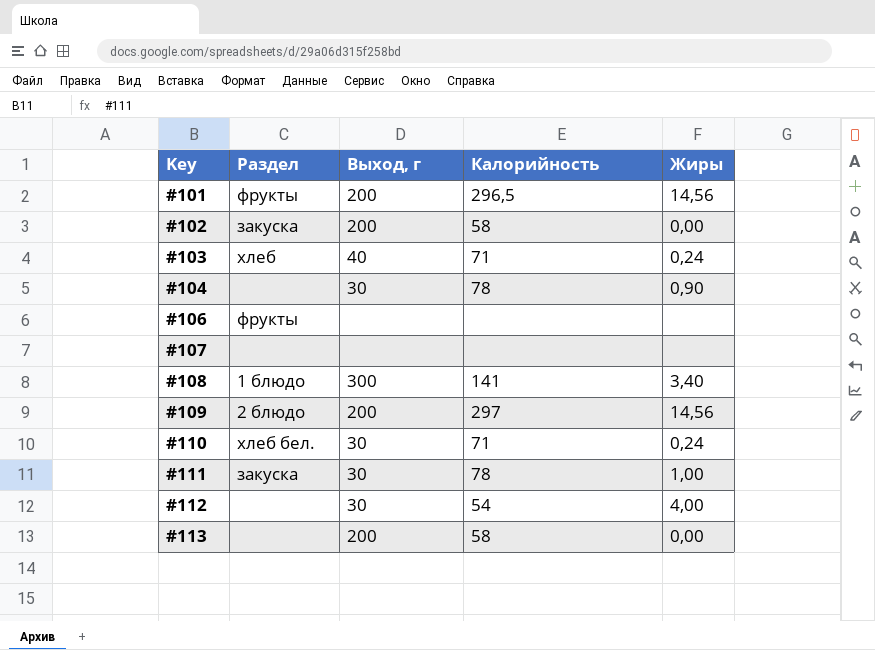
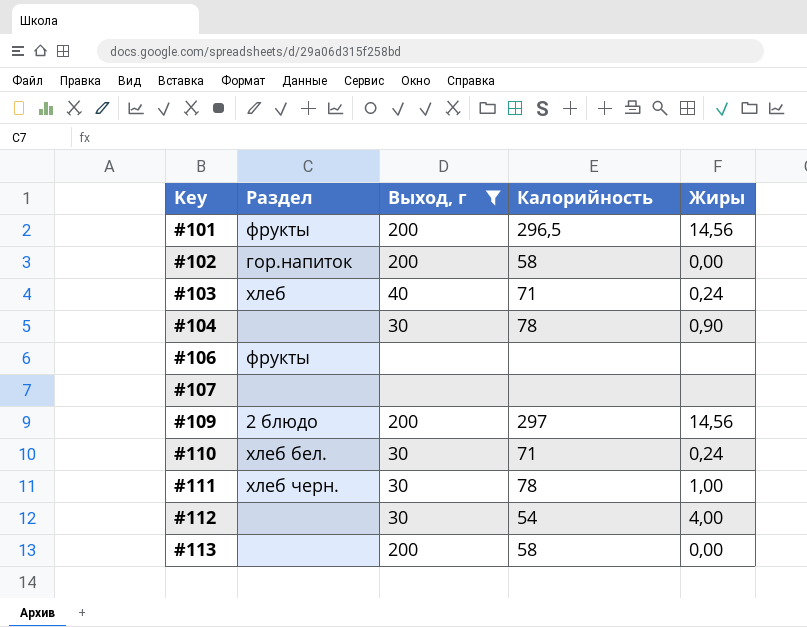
filter: none -> Выход, г != 300
#102 | Раздел: закуска -> гор.напиток
#111 | Раздел: закуска -> хлеб черн.

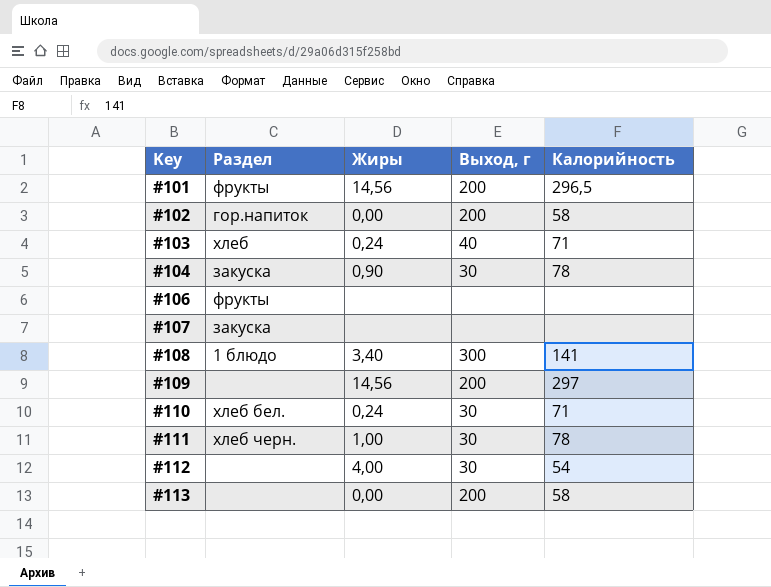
filter: Выход, г != 300 -> none
column Жиры | position: 5 -> 3
#104 | Раздел: none -> закуска
#107 | Раздел: none -> закуска
#109 | Раздел: 2 блюдо -> none

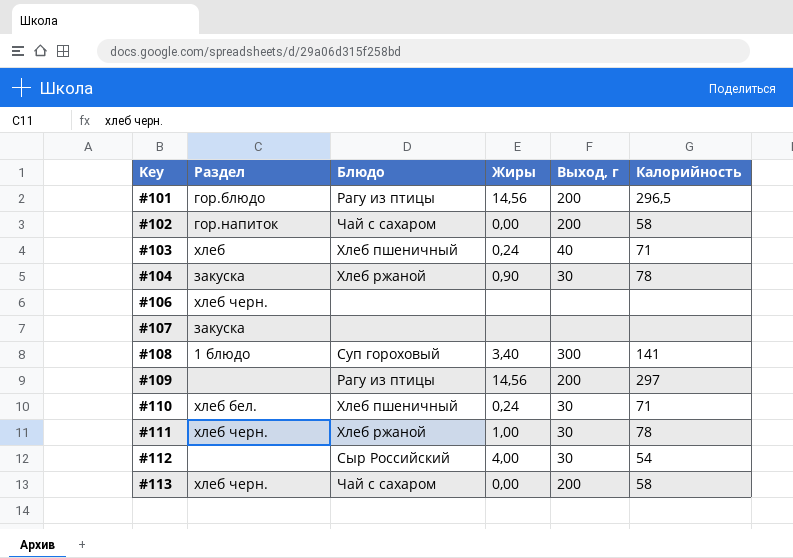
column Блюдо | position: none -> 3
#101 | Раздел: фрукты -> гор.блюдо
#106 | Раздел: фрукты -> хлеб черн.
#113 | Раздел: none -> хлеб черн.

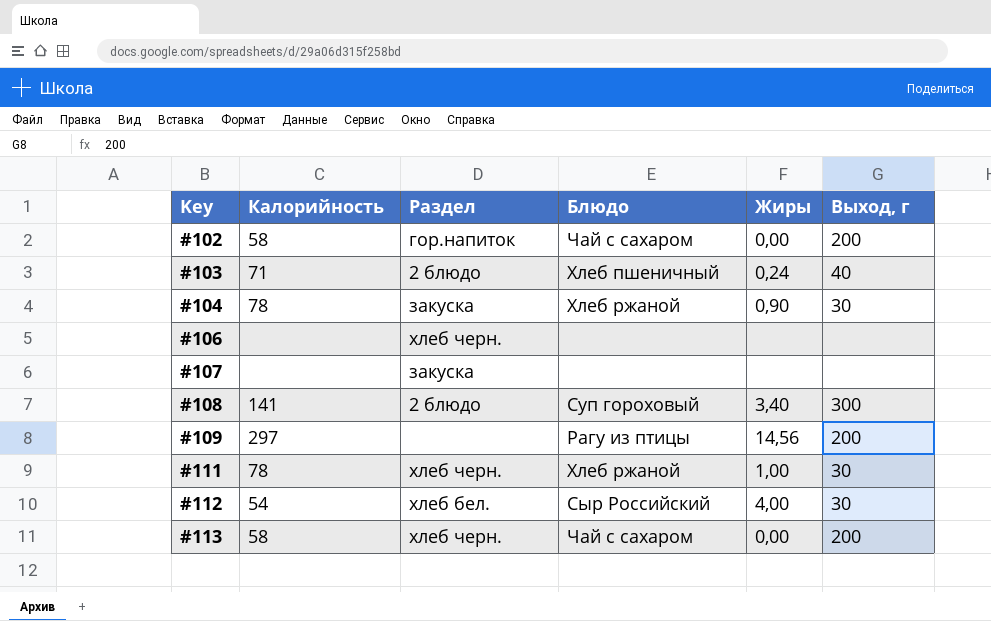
column Калорийность | position: 6 -> 2
row #101: гор.блюдо | Рагу из птицы | 14,56 | 200 | 296,5 -> none
row #110: хлеб бел. | Хлеб пшеничный | 0,24 | 30 | 71 -> none
#103 | Раздел: хлеб -> 2 блюдо
#108 | Раздел: 1 блюдо -> 2 блюдо
#112 | Раздел: none -> хлеб бел.

